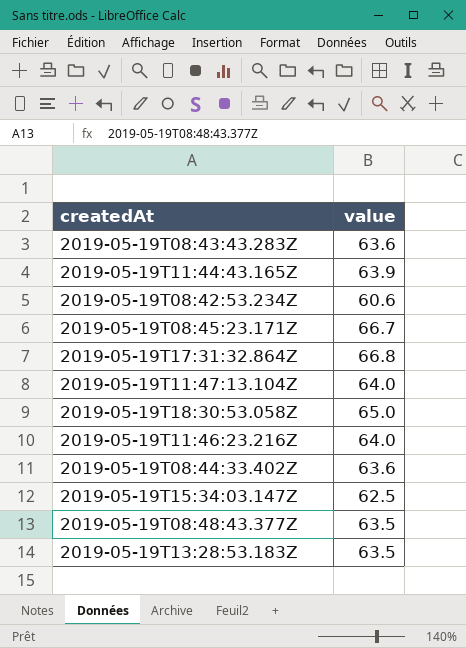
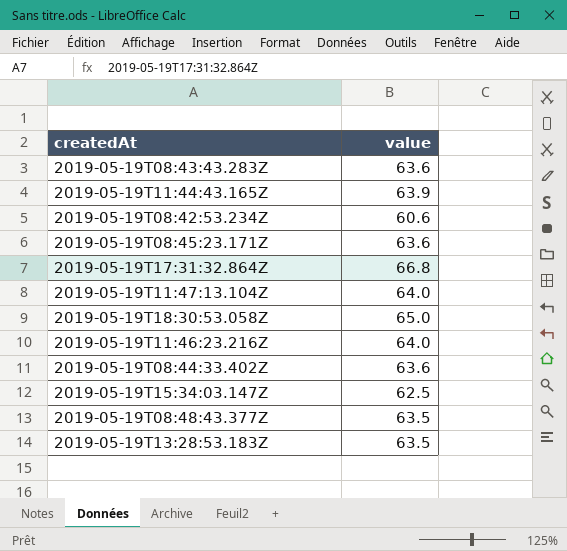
2019-05-19T08:45:23.171Z | value: 66.7 -> 63.6

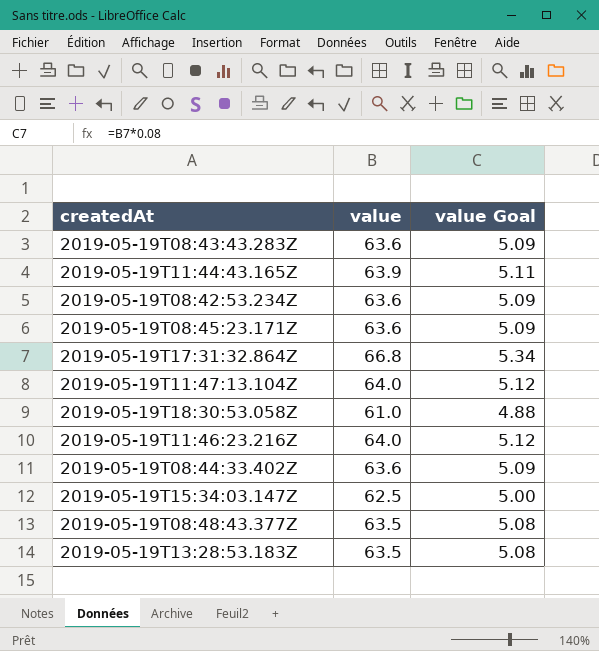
column value Goal | formula: none -> [value] * 0.08
2019-05-19T08:42:53.234Z | value: 60.6 -> 63.6
2019-05-19T18:30:53.058Z | value: 65.0 -> 61.0

